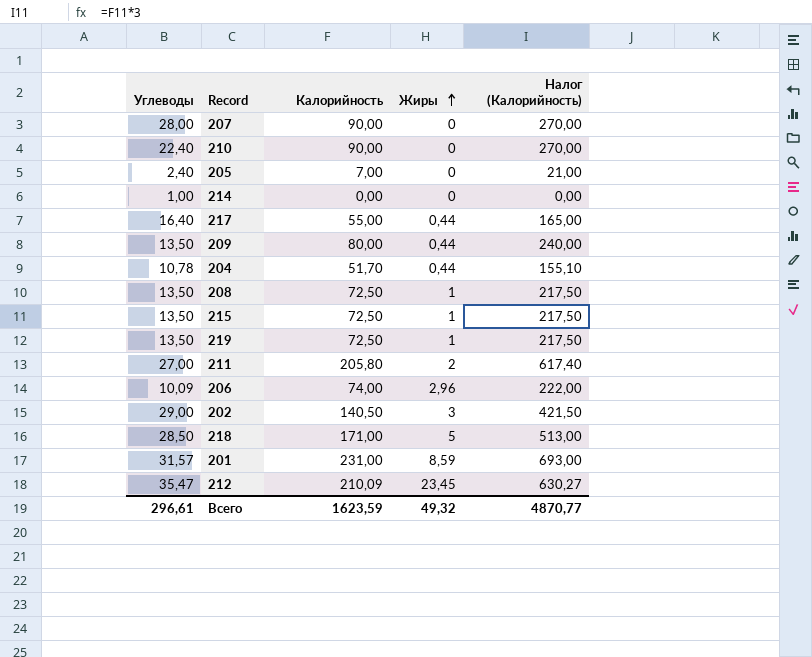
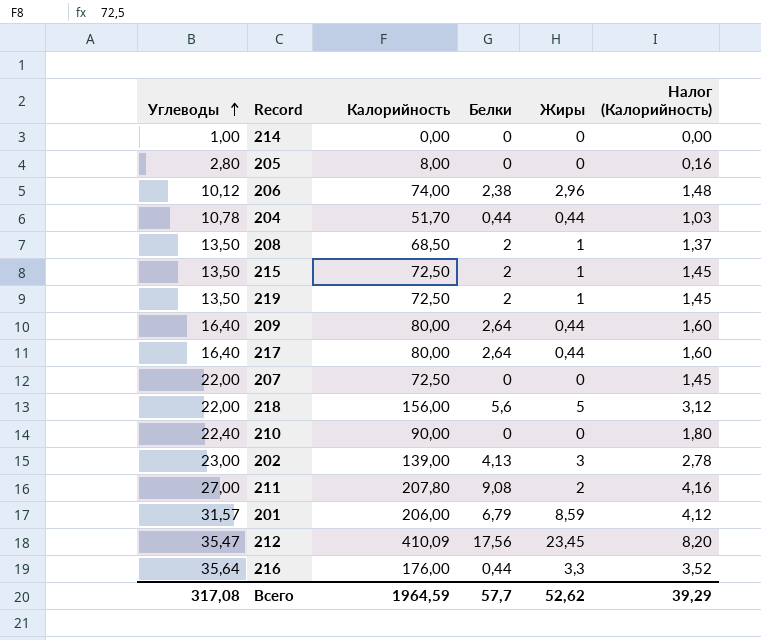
row order: Жиры ascending -> Углеводы ascending
column Белки | position: none -> 4
column Налог (Калорийность) | formula: [Калорийность] * 3 -> [Калорийность] * 0,02
205 | Углеводы: 2,40 -> 2,80
205 | Калорийность: 7,00 -> 8,00
206 | Углеводы: 10,09 -> 10,12
208 | Калорийность: 72,50 -> 68,50
209 | Углеводы: 13,50 -> 16,40
217 | Калорийность: 55,00 -> 80,00
207 | Углеводы: 28,00 -> 22,00
207 | Калорийность: 90,00 -> 72,50
218 | Углеводы: 28,50 -> 22,00
218 | Калорийность: 171,00 -> 156,00
202 | Углеводы: 29,00 -> 23,00
202 | Калорийность: 140,50 -> 139,00
211 | Калорийность: 205,80 -> 207,80
201 | Калорийность: 231,00 -> 206,00
212 | Калорийность: 210,09 -> 410,09
row 216: none -> 35,64 | 176,00 | 0,44 | 3,3 | 3,52
Всего | Углеводы: 296,61 -> 317,08
Всего | Калорийность: 1623,59 -> 1964,59
Всего | Жиры: 49,32 -> 52,62
Всего | Налог (Калорийность): 4870,77 -> 39,29

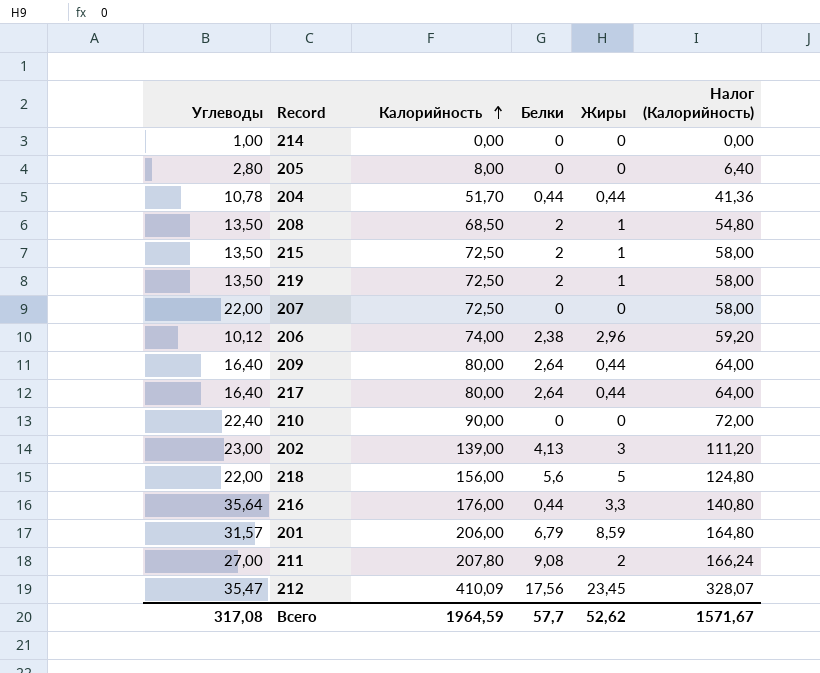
row order: Углеводы ascending -> Калорийность ascending
column Налог (Калорийность) | formula: [Калорийность] * 0,02 -> [Калорийность] * 0,8
Всего | Налог (Калорийность): 39,29 -> 1571,67

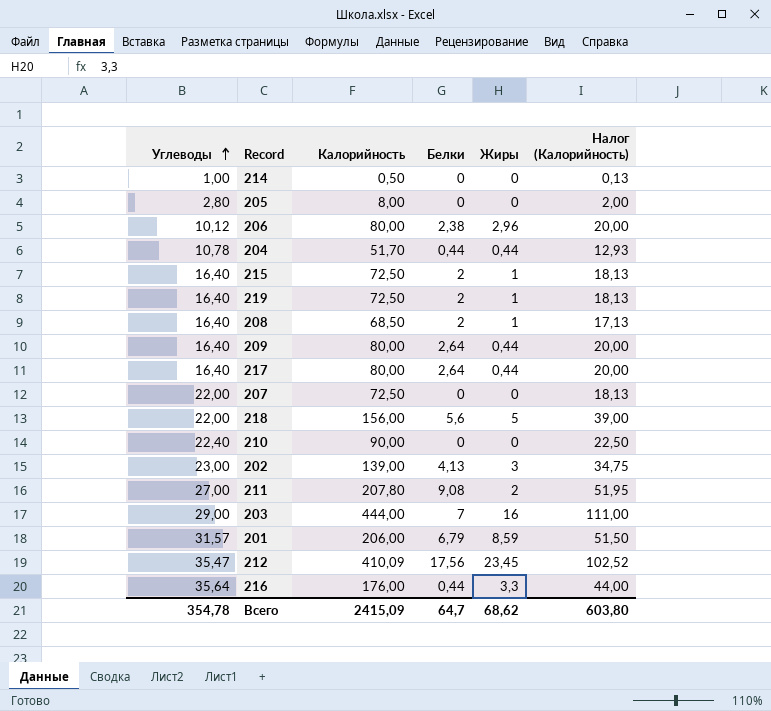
row order: Калорийность ascending -> Углеводы ascending
column Налог (Калорийность) | formula: [Калорийность] * 0,8 -> [Калорийность] * 0,25
214 | Калорийность: 0,00 -> 0,50
206 | Калорийность: 74,00 -> 80,00
215 | Углеводы: 13,50 -> 16,40
219 | Углеводы: 13,50 -> 16,40
208 | Углеводы: 13,50 -> 16,40
row 203: none -> 29,00 | 444,00 | 7 | 16 | 111,00
Всего | Углеводы: 317,08 -> 354,78
Всего | Калорийность: 1964,59 -> 2415,09
Всего | Белки: 57,7 -> 64,7
Всего | Жиры: 52,62 -> 68,62
Всего | Налог (Калорийность): 1571,67 -> 603,80

